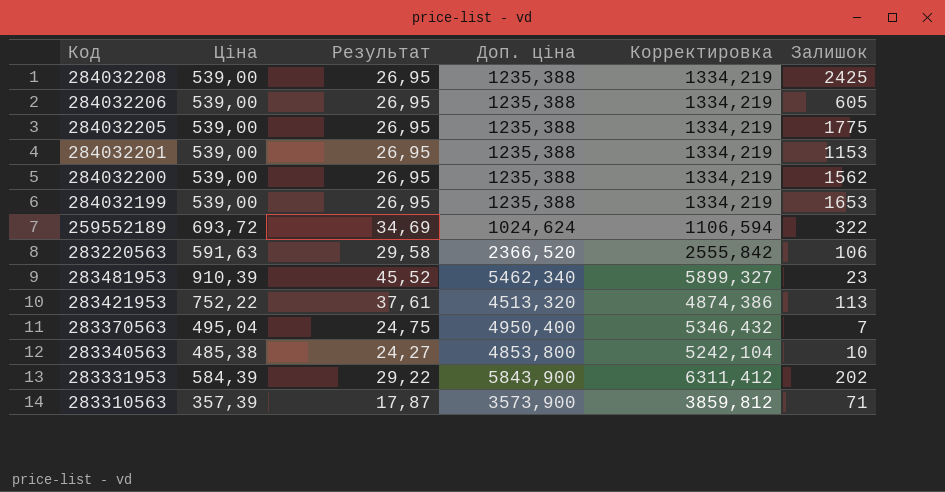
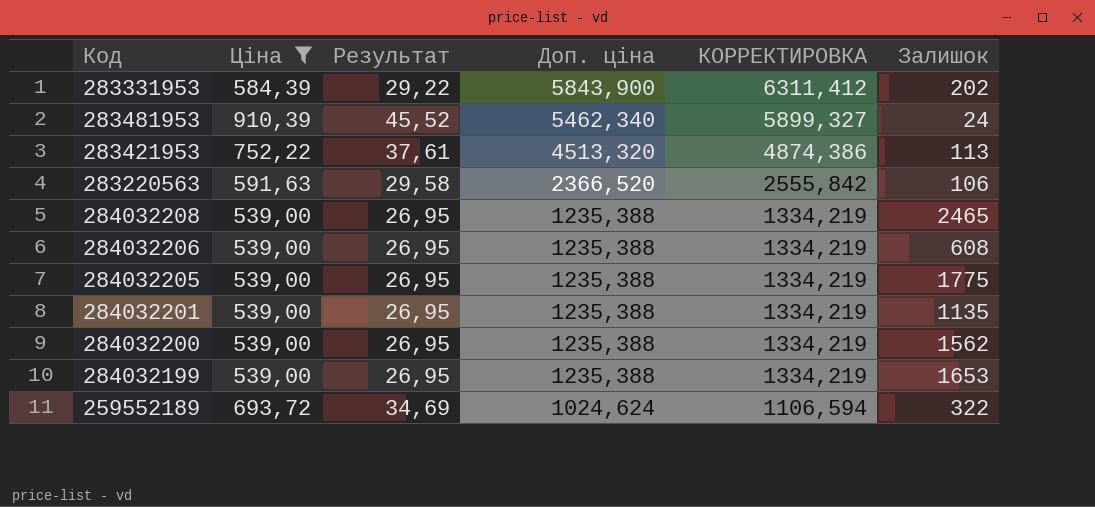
filter: none -> Ціна >= 539,00
row order: none -> Доп. ціна descending
column name: Корректировка -> КОРРЕКТИРОВКА
283481953 | Залишок: 23 -> 24
284032208 | Залишок: 2425 -> 2465
284032206 | Залишок: 605 -> 608
284032201 | Залишок: 1153 -> 1135

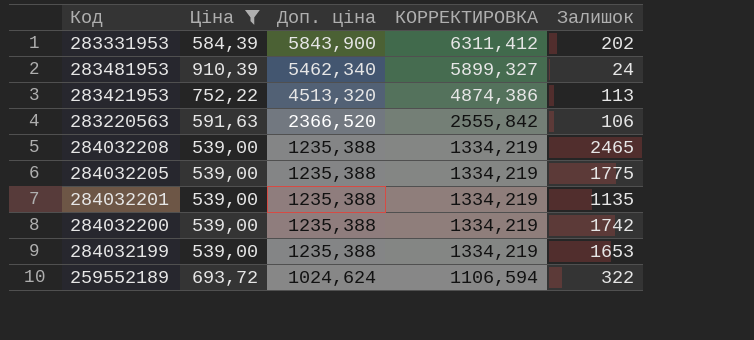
column Результат | formula: [Ціна] * 0,05 -> none
row 284032206: 539,00 | 26,95 | 1235,388 | 1334,219 | 608 -> none
284032200 | Залишок: 1562 -> 1742

